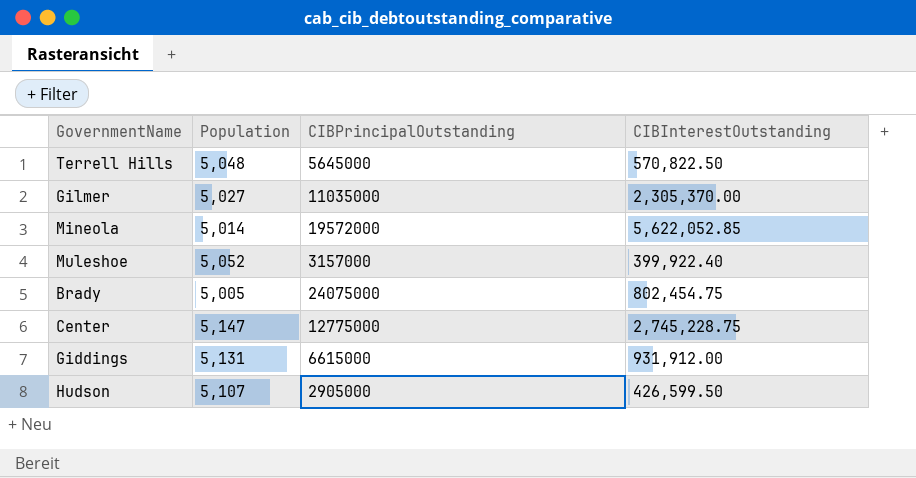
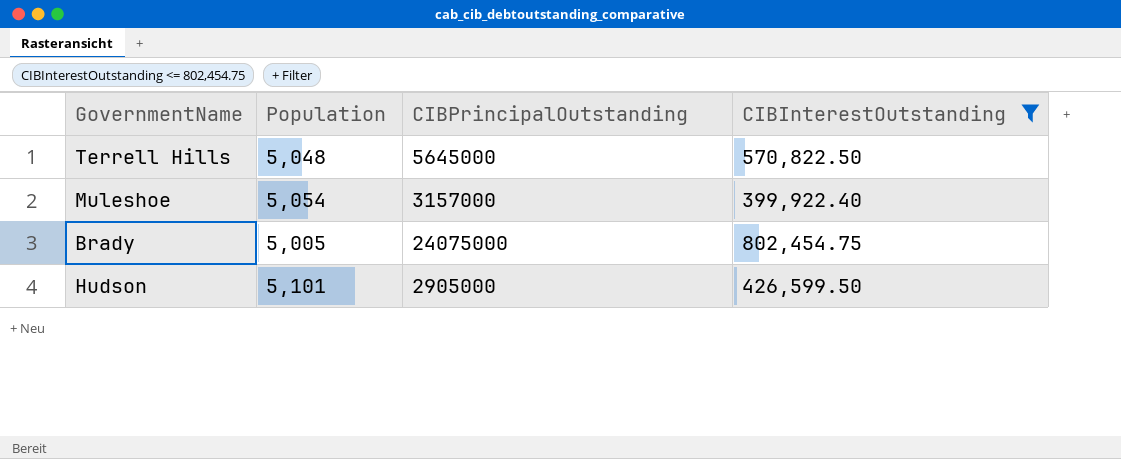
filter: none -> CIBInterestOutstanding <= 802,454.75
Muleshoe | Population: 5,052 -> 5,054
Hudson | Population: 5,107 -> 5,101

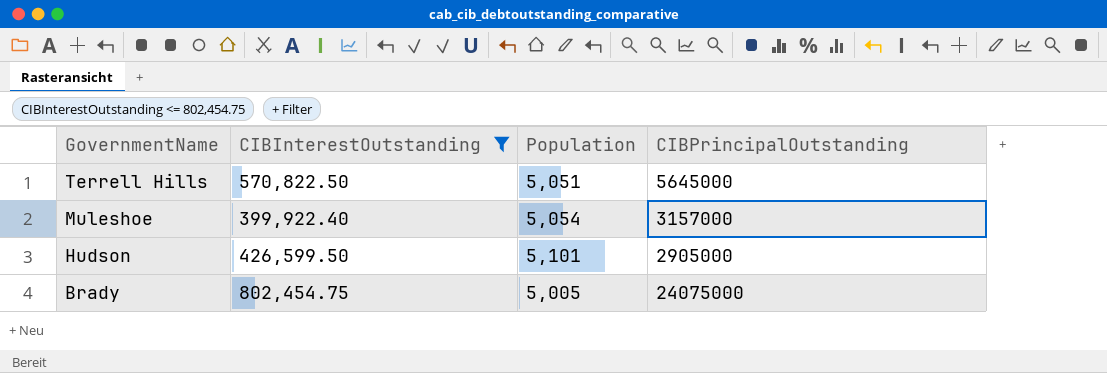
row order: none -> GovernmentName descending
column CIBInterestOutstanding | position: 4 -> 2
Terrell Hills | Population: 5,048 -> 5,051

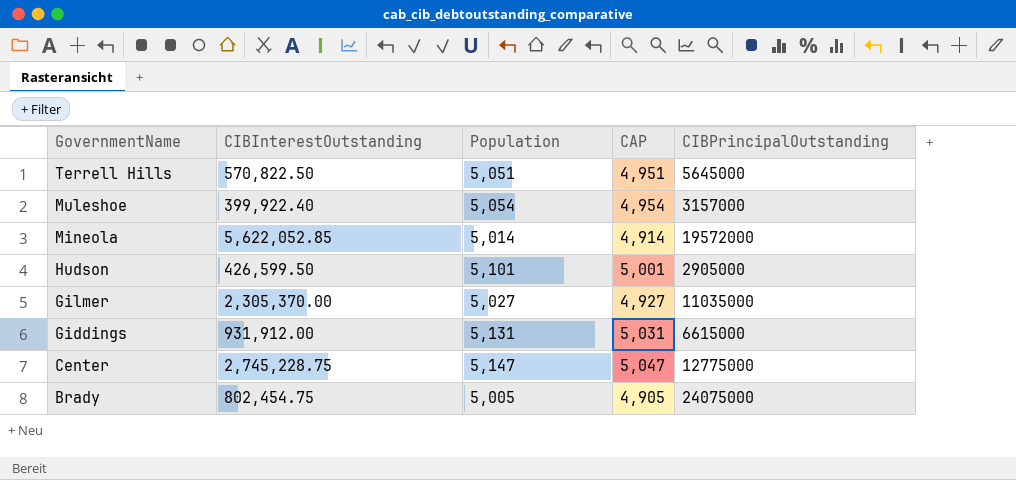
filter: CIBInterestOutstanding <= 802,454.75 -> none
column CAP | formula: none -> [Population] - 100

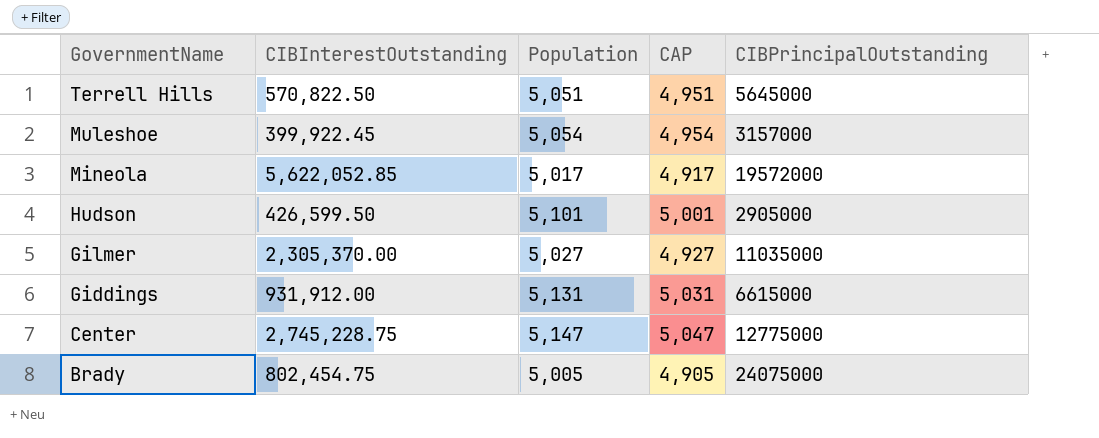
Muleshoe | CIBInterestOutstanding: 399,922.40 -> 399,922.45
Mineola | Population: 5,014 -> 5,017
Mineola | CAP: 4,914 -> 4,917

